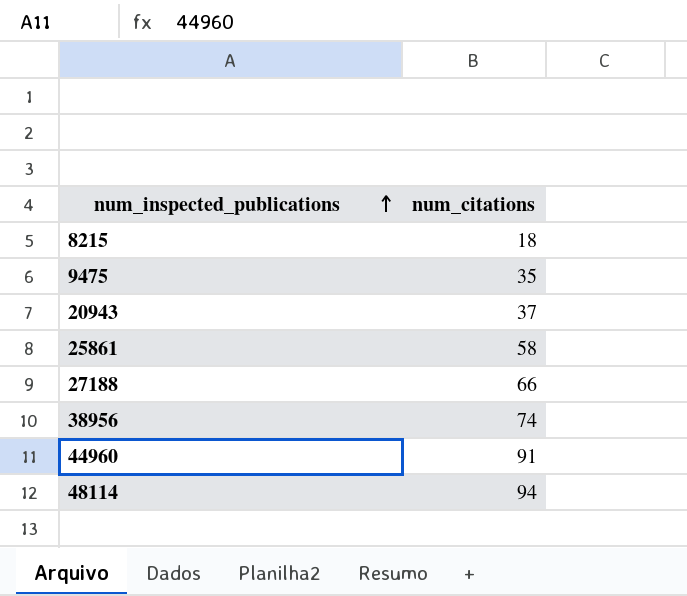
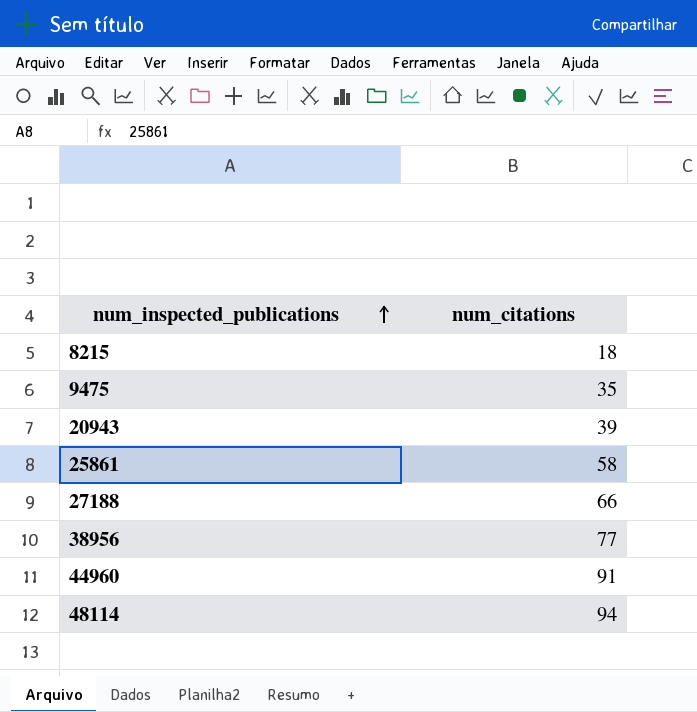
20943 | num_citations: 37 -> 39
38956 | num_citations: 74 -> 77

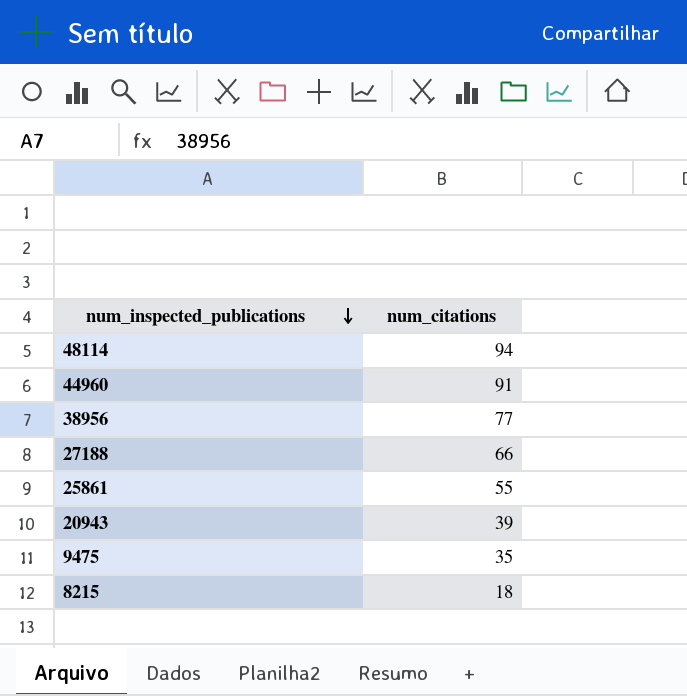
row order: num_inspected_publications ascending -> num_inspected_publications descending
25861 | num_citations: 58 -> 55

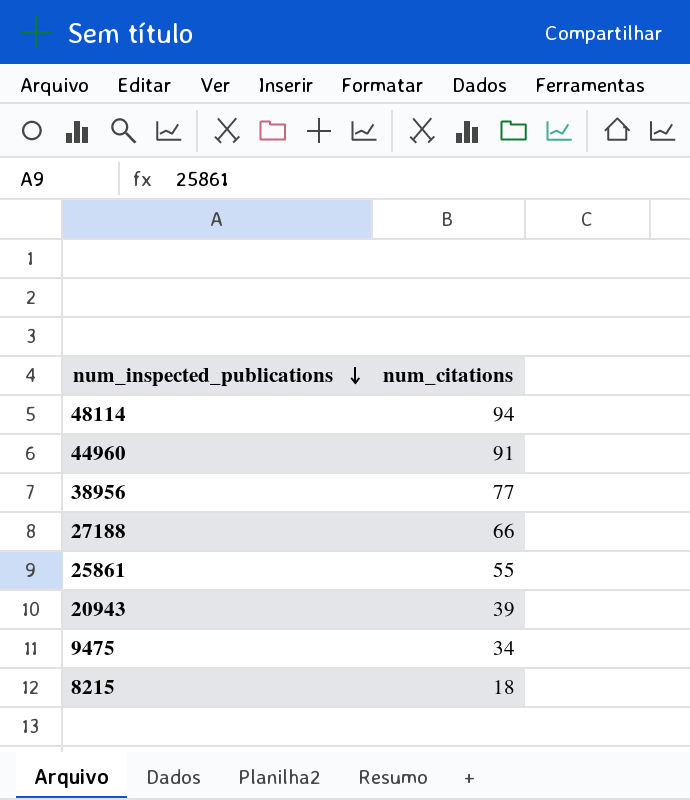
9475 | num_citations: 35 -> 34

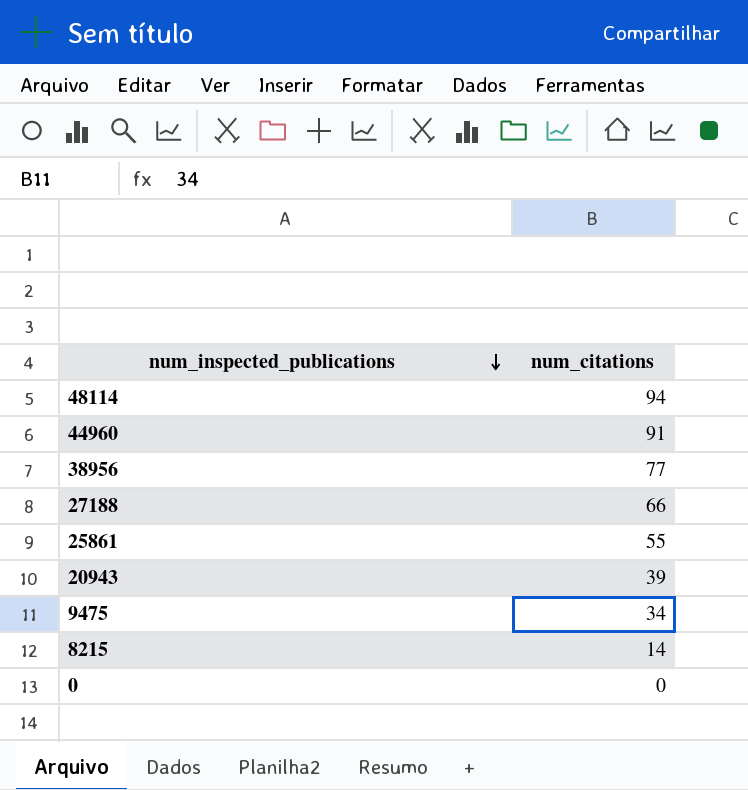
8215 | num_citations: 18 -> 14
row 0: none -> 0

